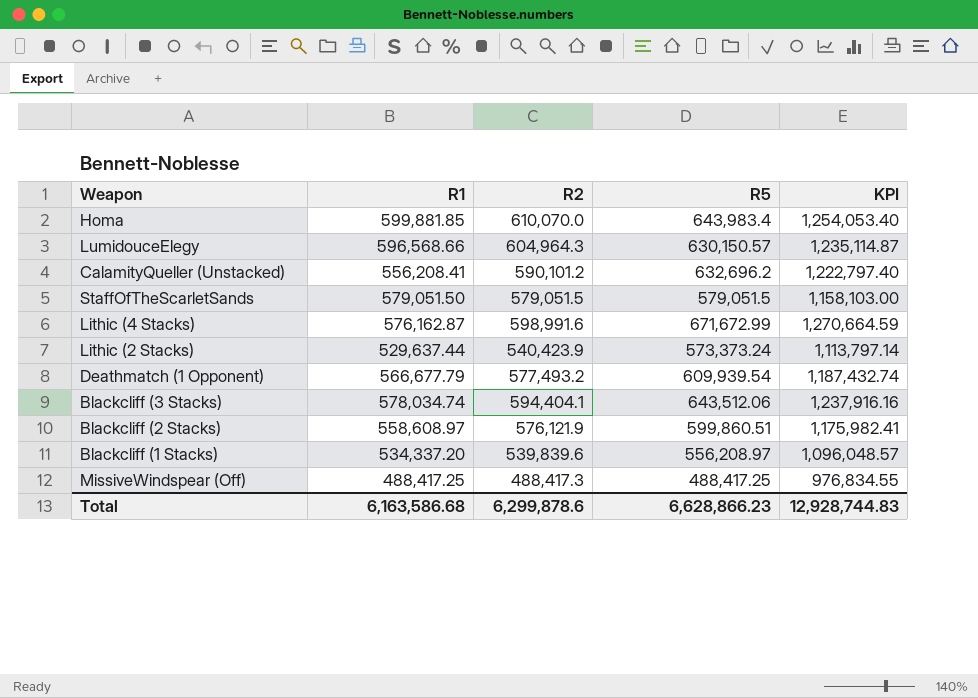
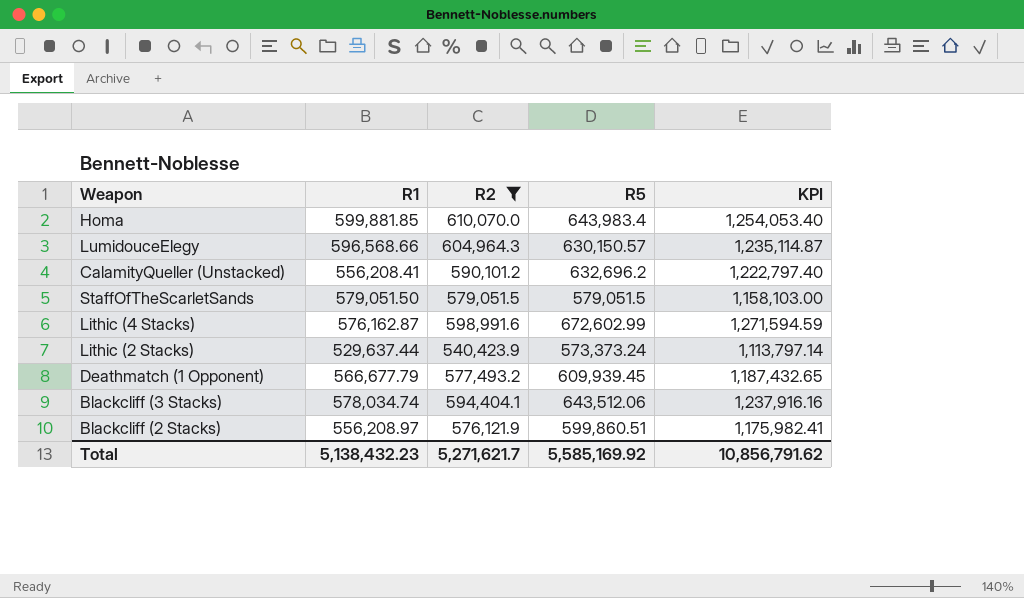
filter: none -> R2 >= 540,423.9
Lithic (4 Stacks) | R5: 671,672.99 -> 672,602.99
Lithic (4 Stacks) | KPI: 1,270,664.59 -> 1,271,594.59
Deathmatch (1 Opponent) | R5: 609,939.54 -> 609,939.45
Deathmatch (1 Opponent) | KPI: 1,187,432.74 -> 1,187,432.65
Blackcliff (2 Stacks) | R1: 558,608.97 -> 556,208.97
Total | R1: 6,163,586.68 -> 5,138,432.23
Total | R2: 6,299,878.6 -> 5,271,621.7
Total | R5: 6,628,866.23 -> 5,585,169.92
Total | KPI: 12,928,744.83 -> 10,856,791.62

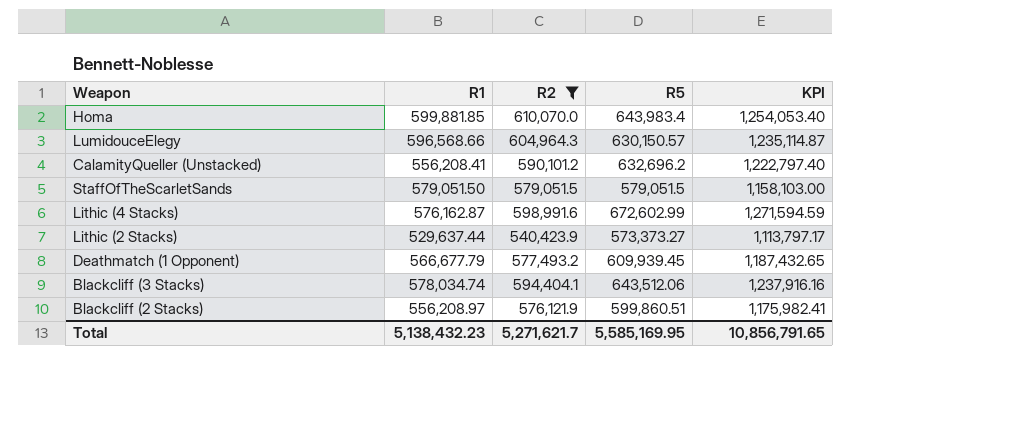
Lithic (2 Stacks) | R5: 573,373.24 -> 573,373.27
Lithic (2 Stacks) | KPI: 1,113,797.14 -> 1,113,797.17
Total | R5: 5,585,169.92 -> 5,585,169.95
Total | KPI: 10,856,791.62 -> 10,856,791.65

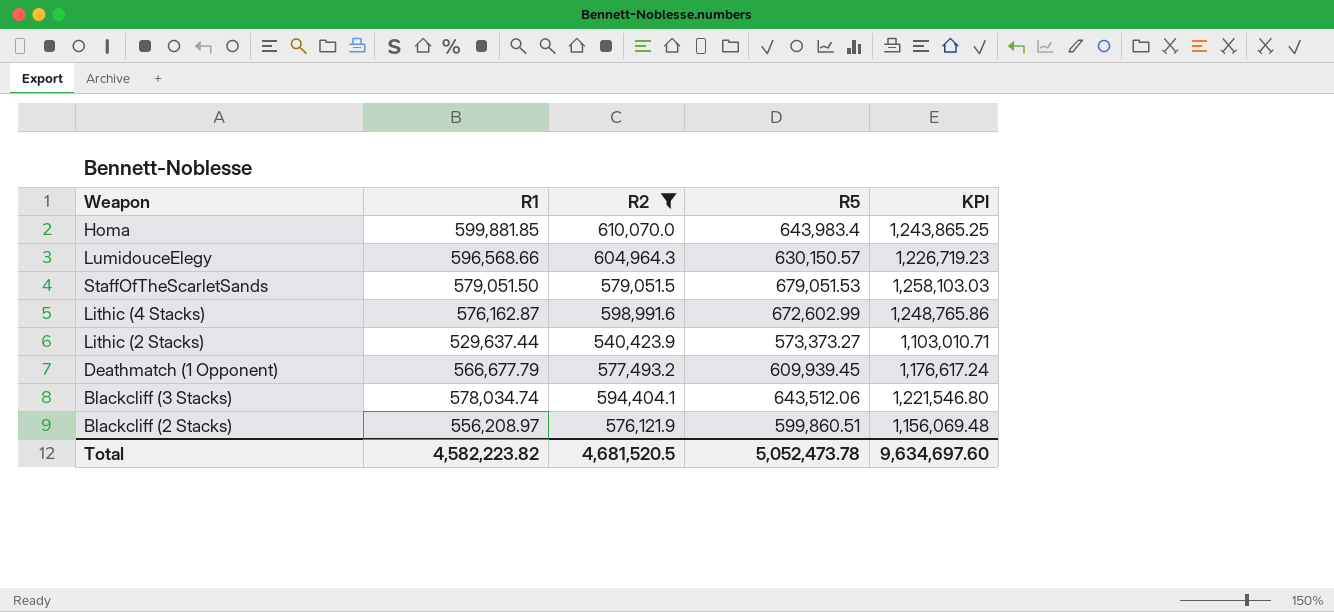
column KPI | formula: [R2] + [R5] -> [R1] + [R5]
row CalamityQueller (Unstacked): 556,208.41 | 590,101.2 | 632,696.2 | 1,222,797.40 -> none
StaffOfTheScarletSands | R5: 579,051.5 -> 679,051.53
Total | R1: 5,138,432.23 -> 4,582,223.82
Total | R2: 5,271,621.7 -> 4,681,520.5
Total | R5: 5,585,169.95 -> 5,052,473.78
Total | KPI: 10,856,791.65 -> 9,634,697.60

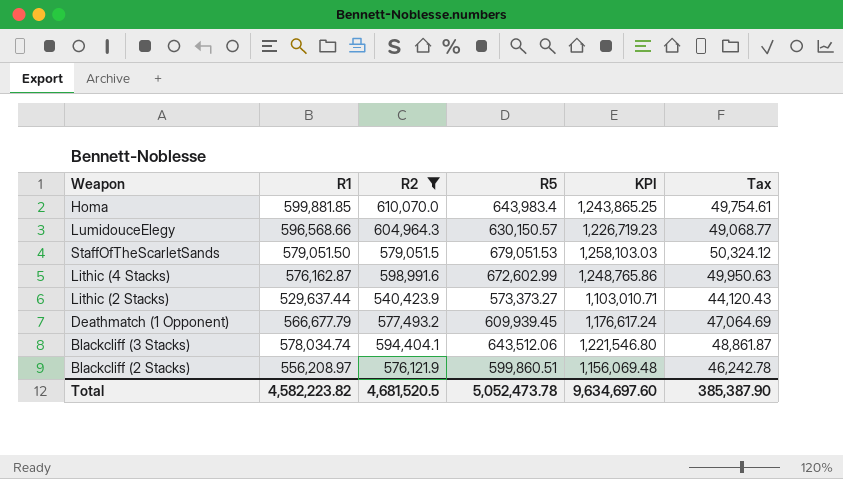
column Tax | formula: none -> [KPI] * 0.04

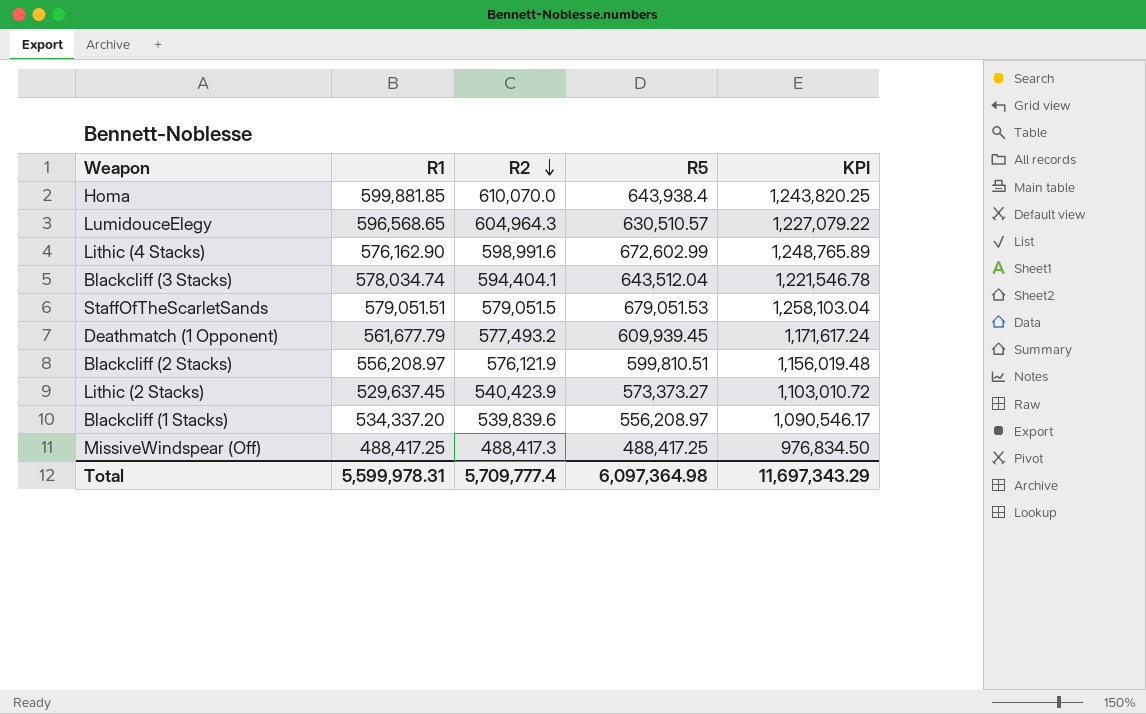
filter: R2 >= 540,423.9 -> none
row order: none -> R2 descending
column Tax | formula: [KPI] * 0.04 -> none
Homa | R5: 643,983.4 -> 643,938.4
Homa | KPI: 1,243,865.25 -> 1,243,820.25
LumidouceElegy | R1: 596,568.66 -> 596,568.65
LumidouceElegy | R5: 630,150.57 -> 630,510.57
LumidouceElegy | KPI: 1,226,719.23 -> 1,227,079.22
Lithic (4 Stacks) | R1: 576,162.87 -> 576,162.90
Lithic (4 Stacks) | KPI: 1,248,765.86 -> 1,248,765.89
Blackcliff (3 Stacks) | R5: 643,512.06 -> 643,512.04
Blackcliff (3 Stacks) | KPI: 1,221,546.80 -> 1,221,546.78
StaffOfTheScarletSands | R1: 579,051.50 -> 579,051.51
StaffOfTheScarletSands | KPI: 1,258,103.03 -> 1,258,103.04
Deathmatch (1 Opponent) | R1: 566,677.79 -> 561,677.79
Deathmatch (1 Opponent) | KPI: 1,176,617.24 -> 1,171,617.24
Blackcliff (2 Stacks) | R5: 599,860.51 -> 599,810.51
Blackcliff (2 Stacks) | KPI: 1,156,069.48 -> 1,156,019.48
Lithic (2 Stacks) | R1: 529,637.44 -> 529,637.45
Lithic (2 Stacks) | KPI: 1,103,010.71 -> 1,103,010.72
Total | R1: 4,582,223.82 -> 5,599,978.31
Total | R2: 4,681,520.5 -> 5,709,777.4
Total | R5: 5,052,473.78 -> 6,097,364.98
Total | KPI: 9,634,697.60 -> 11,697,343.29

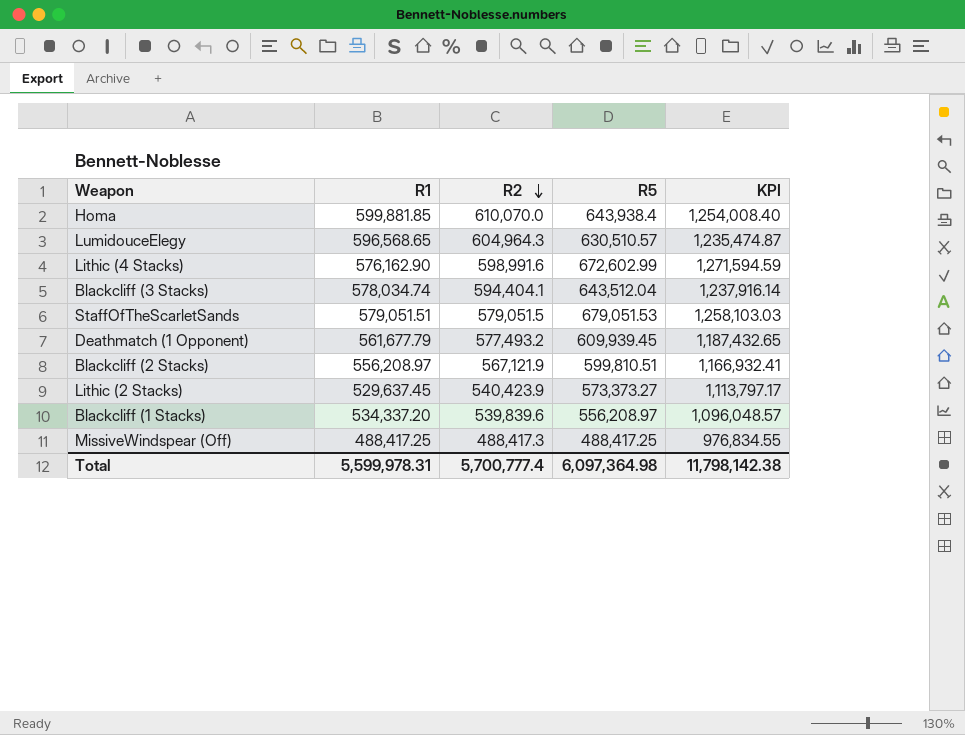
column KPI | formula: [R1] + [R5] -> [R2] + [R5]
Blackcliff (2 Stacks) | R2: 576,121.9 -> 567,121.9
Total | R2: 5,709,777.4 -> 5,700,777.4
Total | KPI: 11,697,343.29 -> 11,798,142.38

